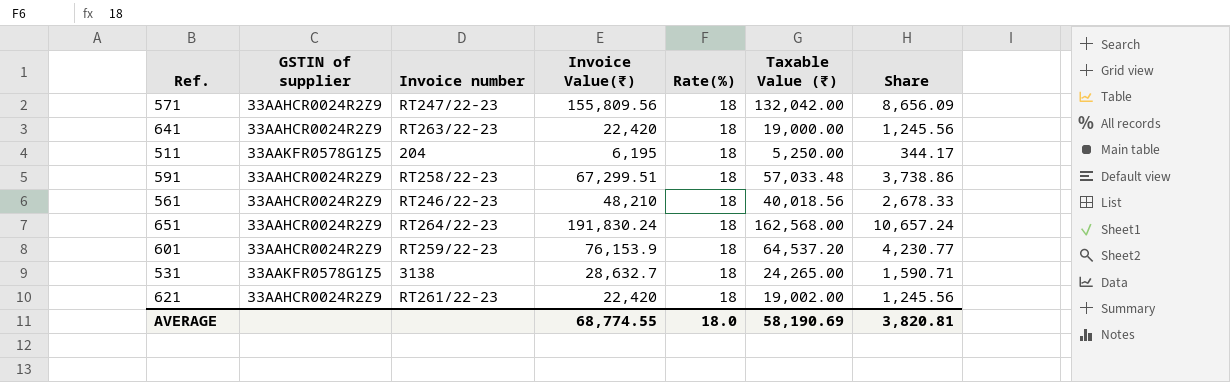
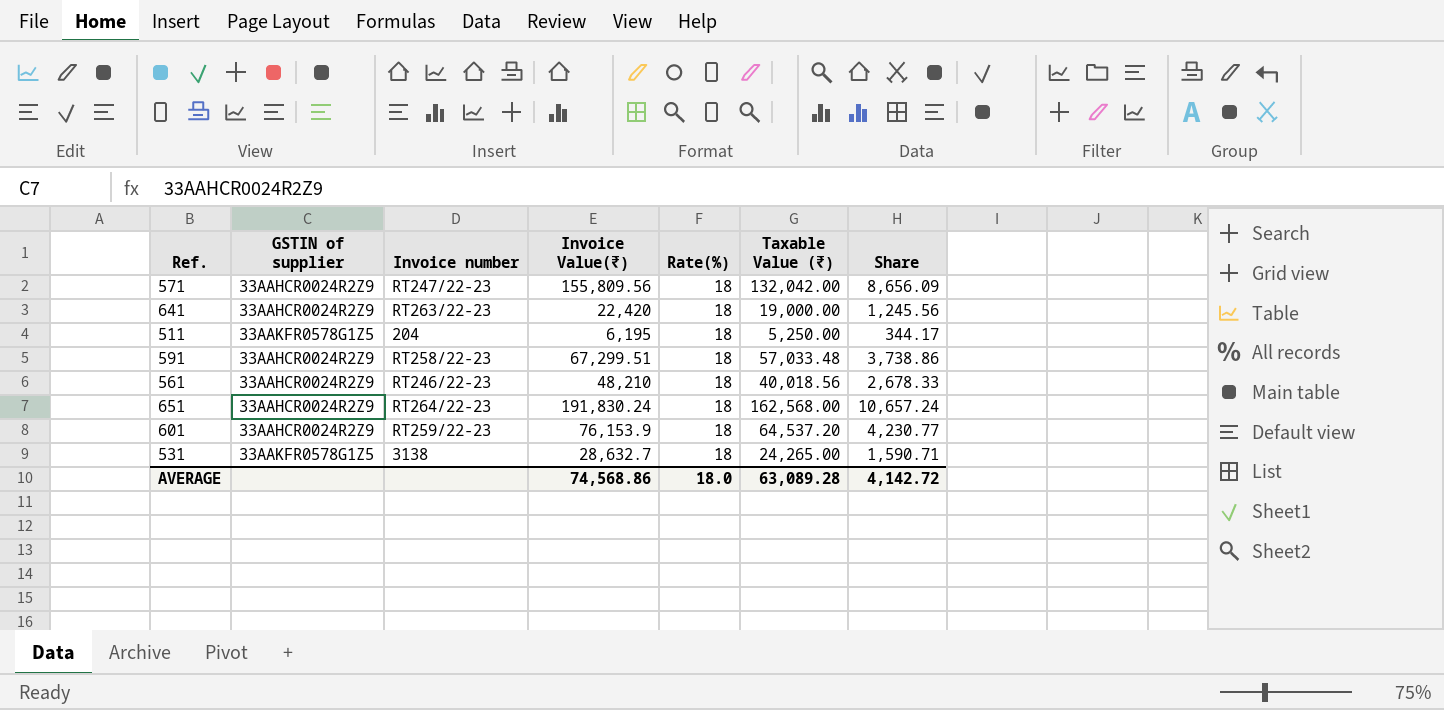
row 621: 33AAHCR0024R2Z9 | RT261/22-23 | 22,420 | 18 | 19,002.00 | 1,245.56 -> none
AVERAGE | Invoice Value(₹): 68,774.55 -> 74,568.86
AVERAGE | Taxable Value (₹): 58,190.69 -> 63,089.28
AVERAGE | Share: 3,820.81 -> 4,142.72

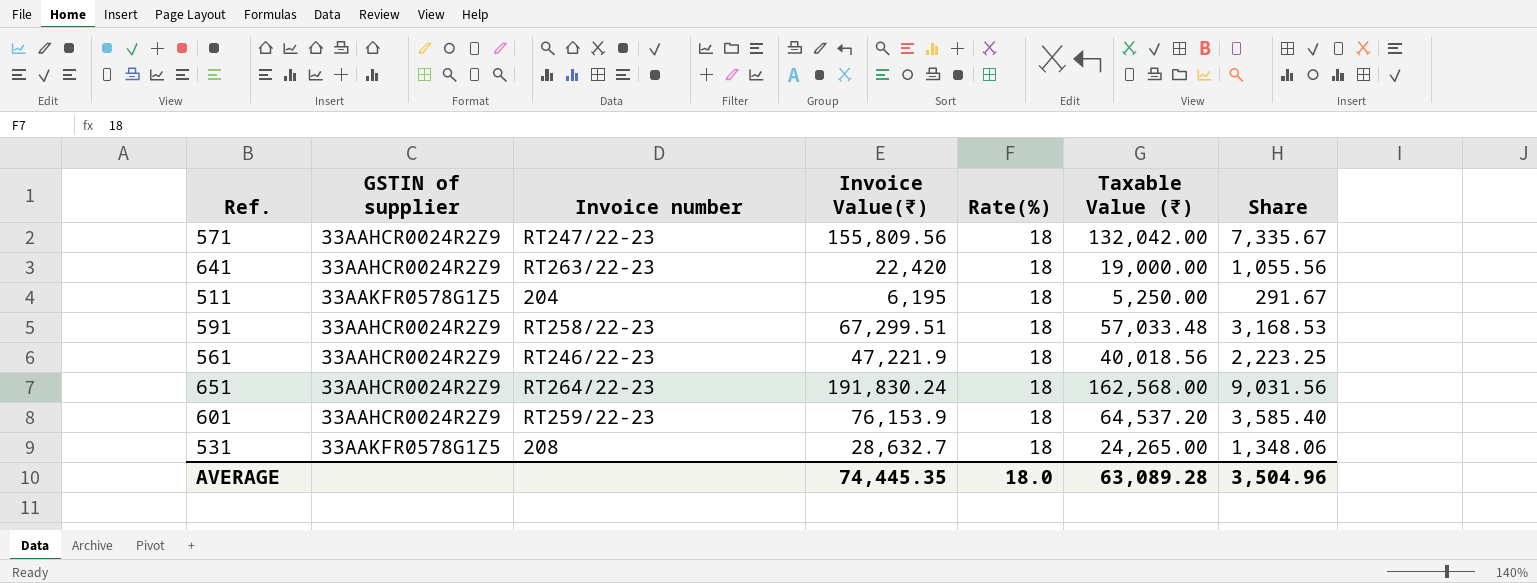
column Share | formula: [Invoice Value(₹)] / [Rate(%)] -> [Taxable Value (₹)] / [Rate(%)]
561 | Invoice Value(₹): 48,210 -> 47,221.9
531 | Invoice number: 3138 -> 208
AVERAGE | Invoice Value(₹): 74,568.86 -> 74,445.35
AVERAGE | Share: 4,142.72 -> 3,504.96

